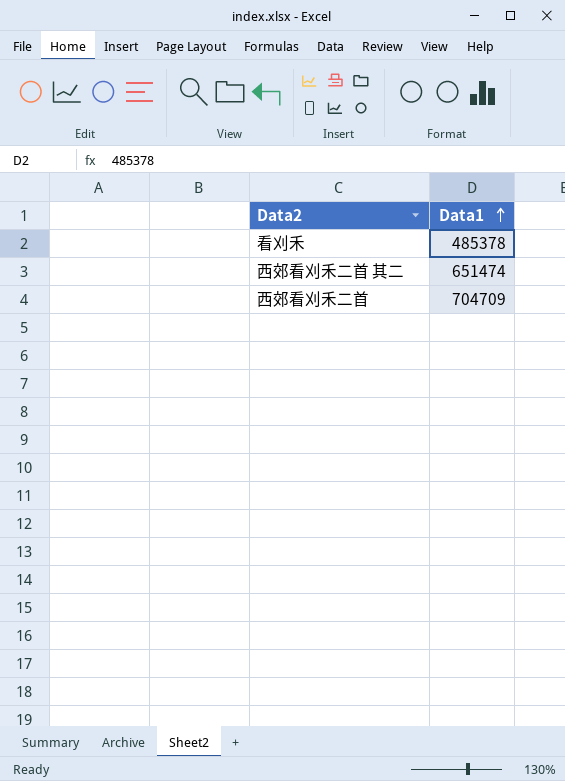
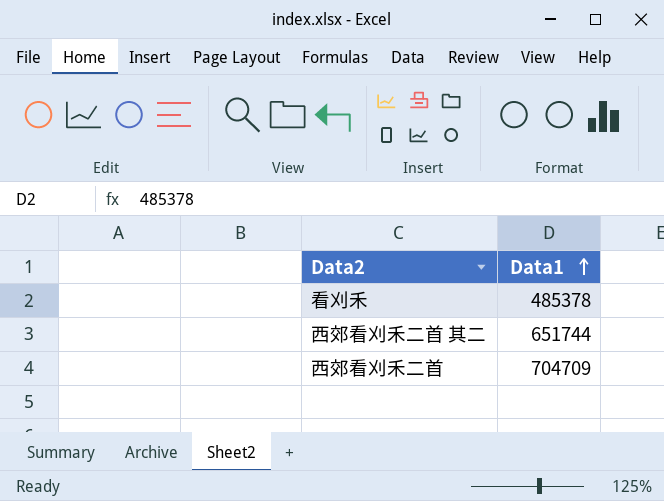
西郊看刈禾二首 其二 | Data1: 651474 -> 651744

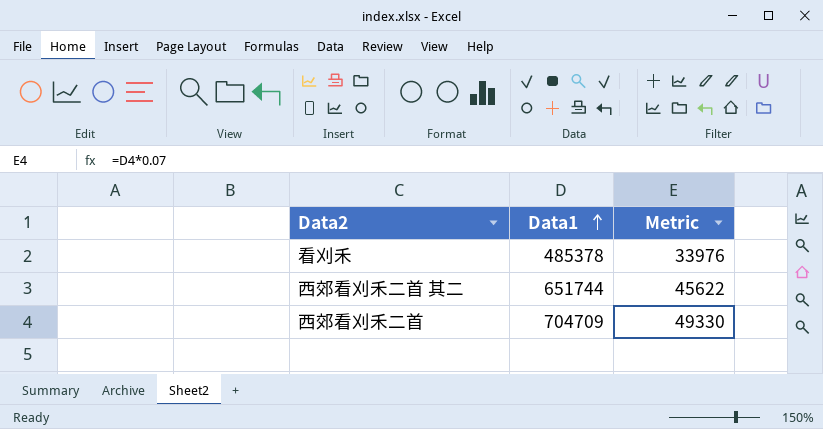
column Metric | formula: none -> [Data1] * 0.07

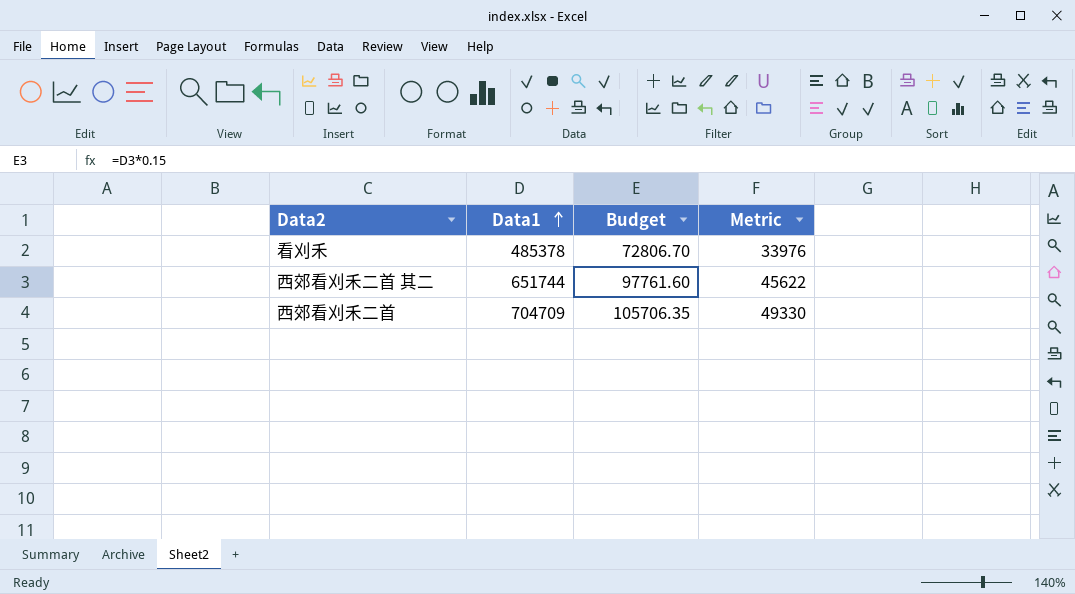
column Budget | formula: none -> [Data1] * 0.15

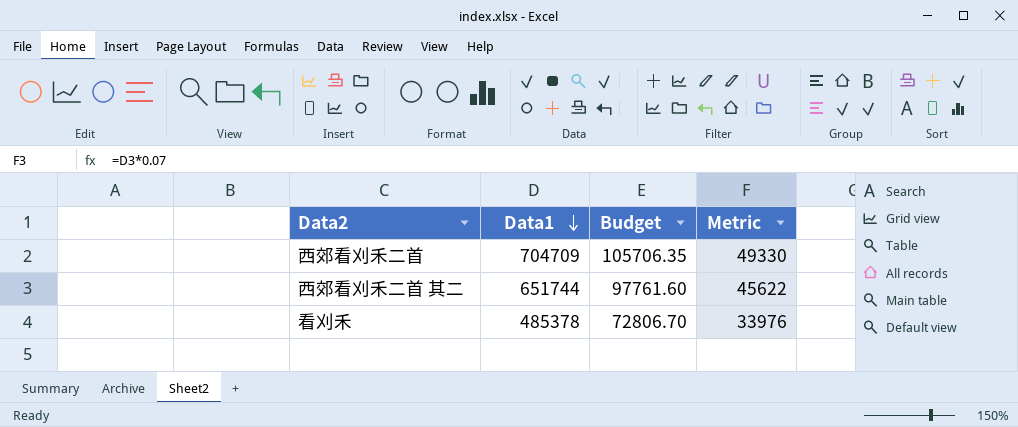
row order: Data1 ascending -> Data1 descending

